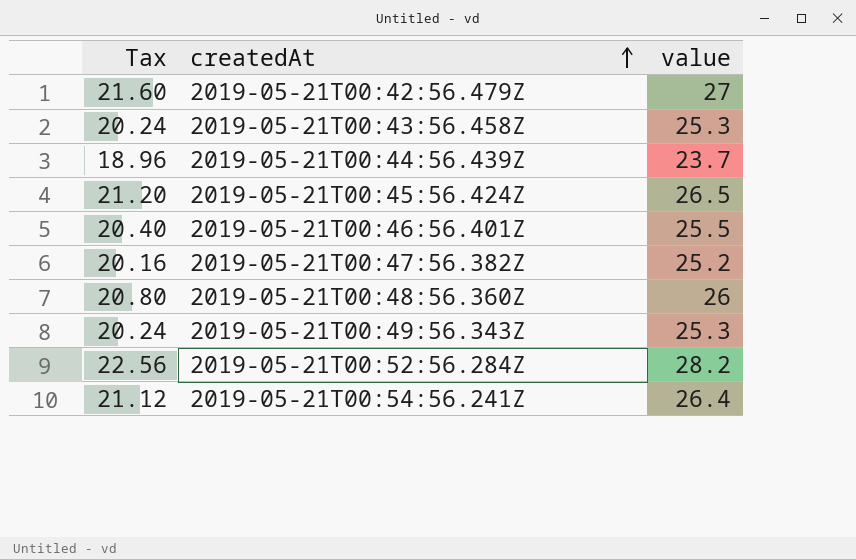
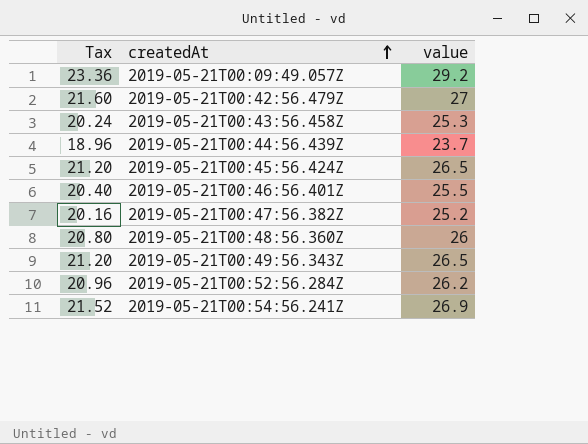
row 2019-05-21T00:09:49.057Z: none -> 23.36 | 29.2
2019-05-21T00:49:56.343Z | Tax: 20.24 -> 21.20
2019-05-21T00:49:56.343Z | value: 25.3 -> 26.5
2019-05-21T00:52:56.284Z | Tax: 22.56 -> 20.96
2019-05-21T00:52:56.284Z | value: 28.2 -> 26.2
2019-05-21T00:54:56.241Z | Tax: 21.12 -> 21.52
2019-05-21T00:54:56.241Z | value: 26.4 -> 26.9

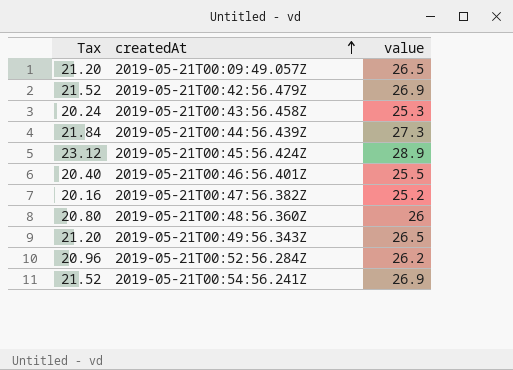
2019-05-21T00:09:49.057Z | Tax: 23.36 -> 21.20
2019-05-21T00:09:49.057Z | value: 29.2 -> 26.5
2019-05-21T00:42:56.479Z | Tax: 21.60 -> 21.52
2019-05-21T00:42:56.479Z | value: 27 -> 26.9
2019-05-21T00:44:56.439Z | Tax: 18.96 -> 21.84
2019-05-21T00:44:56.439Z | value: 23.7 -> 27.3
2019-05-21T00:45:56.424Z | Tax: 21.20 -> 23.12
2019-05-21T00:45:56.424Z | value: 26.5 -> 28.9

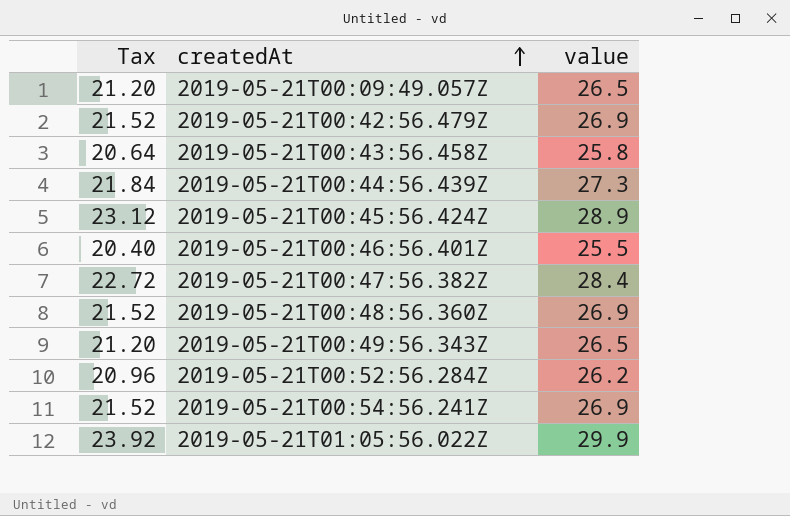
2019-05-21T00:43:56.458Z | Tax: 20.24 -> 20.64
2019-05-21T00:43:56.458Z | value: 25.3 -> 25.8
2019-05-21T00:47:56.382Z | Tax: 20.16 -> 22.72
2019-05-21T00:47:56.382Z | value: 25.2 -> 28.4
2019-05-21T00:48:56.360Z | Tax: 20.80 -> 21.52
2019-05-21T00:48:56.360Z | value: 26 -> 26.9
row 2019-05-21T01:05:56.022Z: none -> 23.92 | 29.9

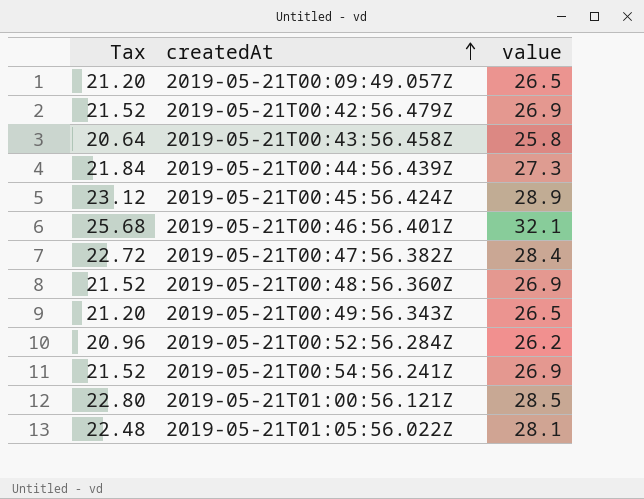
2019-05-21T00:46:56.401Z | Tax: 20.40 -> 25.68
2019-05-21T00:46:56.401Z | value: 25.5 -> 32.1
row 2019-05-21T01:00:56.121Z: none -> 22.80 | 28.5
2019-05-21T01:05:56.022Z | Tax: 23.92 -> 22.48
2019-05-21T01:05:56.022Z | value: 29.9 -> 28.1

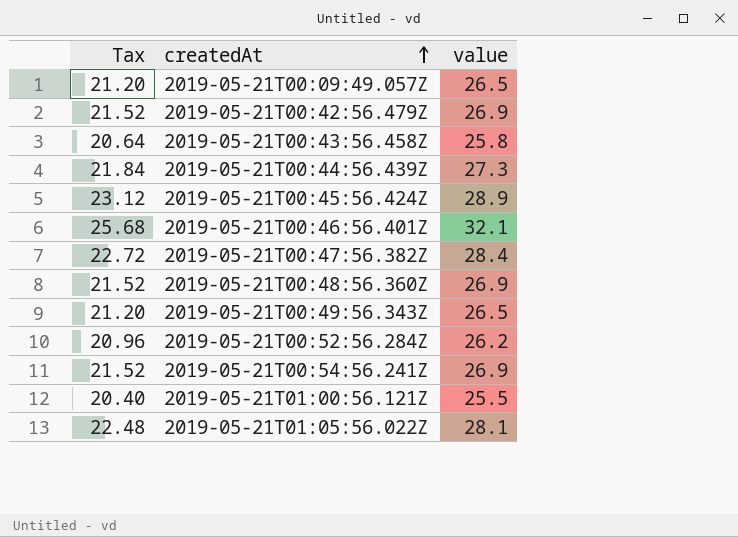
2019-05-21T01:00:56.121Z | Tax: 22.80 -> 20.40
2019-05-21T01:00:56.121Z | value: 28.5 -> 25.5

